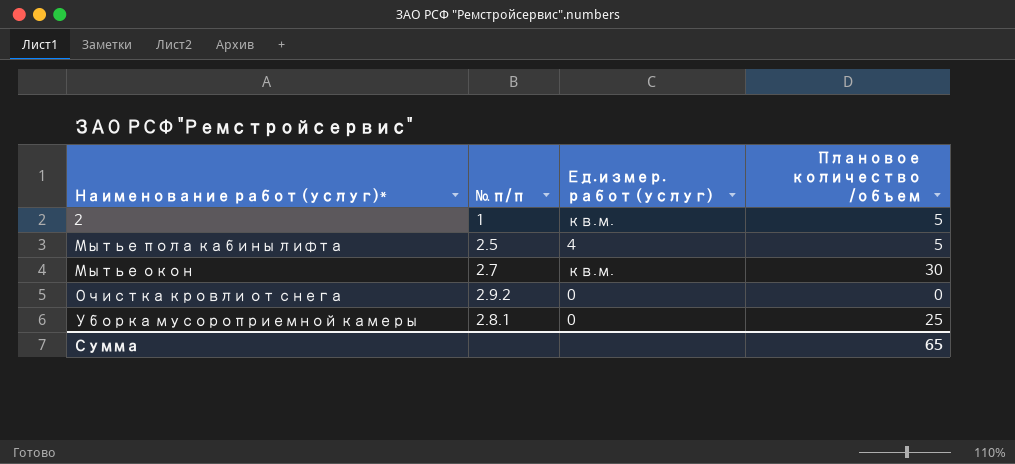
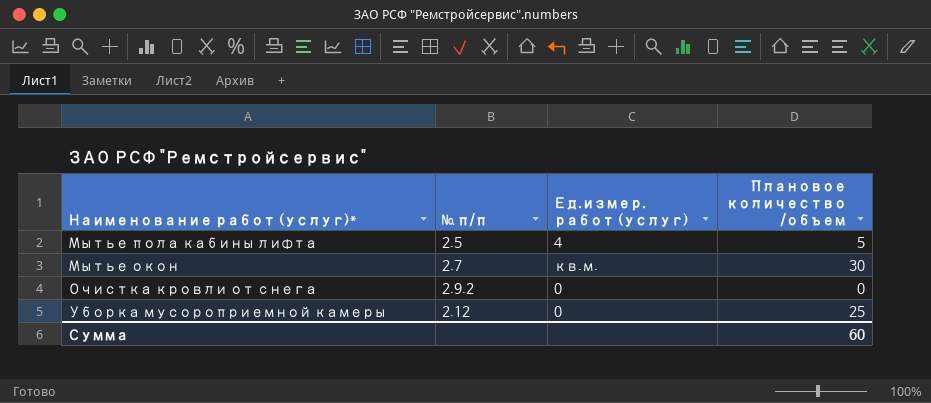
row 2: 1 | кв.м. | 5 -> none
Уборка мусороприемной камеры | № п/п: 2.8.1 -> 2.12
Сумма | Плановое количество /объем: 65 -> 60

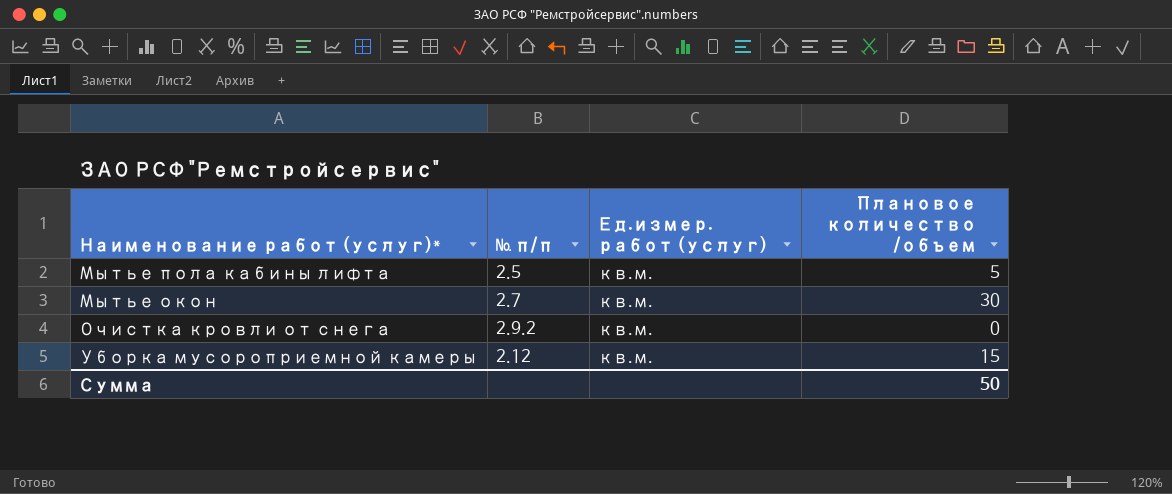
Мытье пола кабины лифта | Ед.измер. работ (услуг): 4 -> кв.м.
Очистка кровли от снега | Ед.измер. работ (услуг): 0 -> кв.м.
Уборка мусороприемной камеры | Ед.измер. работ (услуг): 0 -> кв.м.
Уборка мусороприемной камеры | Плановое количество /объем: 25 -> 15
Сумма | Плановое количество /объем: 60 -> 50

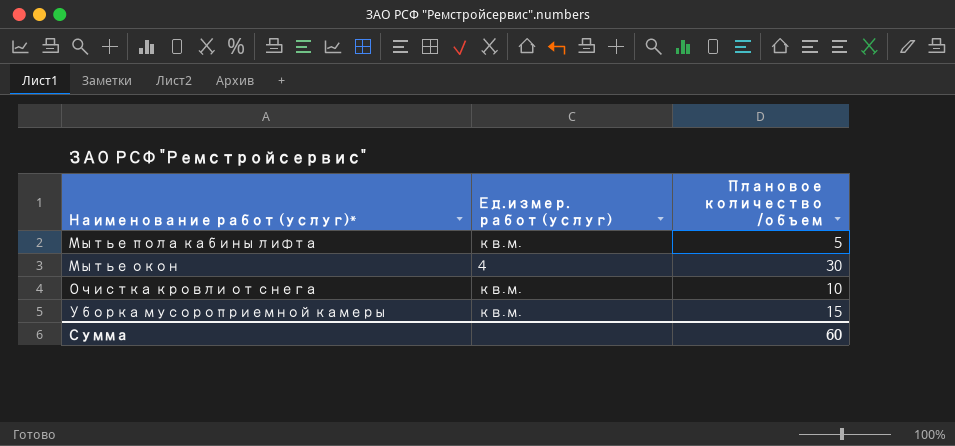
column № п/п | position: 2 -> none
Мытье окон | Ед.измер. работ (услуг): кв.м. -> 4
Очистка кровли от снега | Плановое количество /объем: 0 -> 10
Сумма | Плановое количество /объем: 50 -> 60

